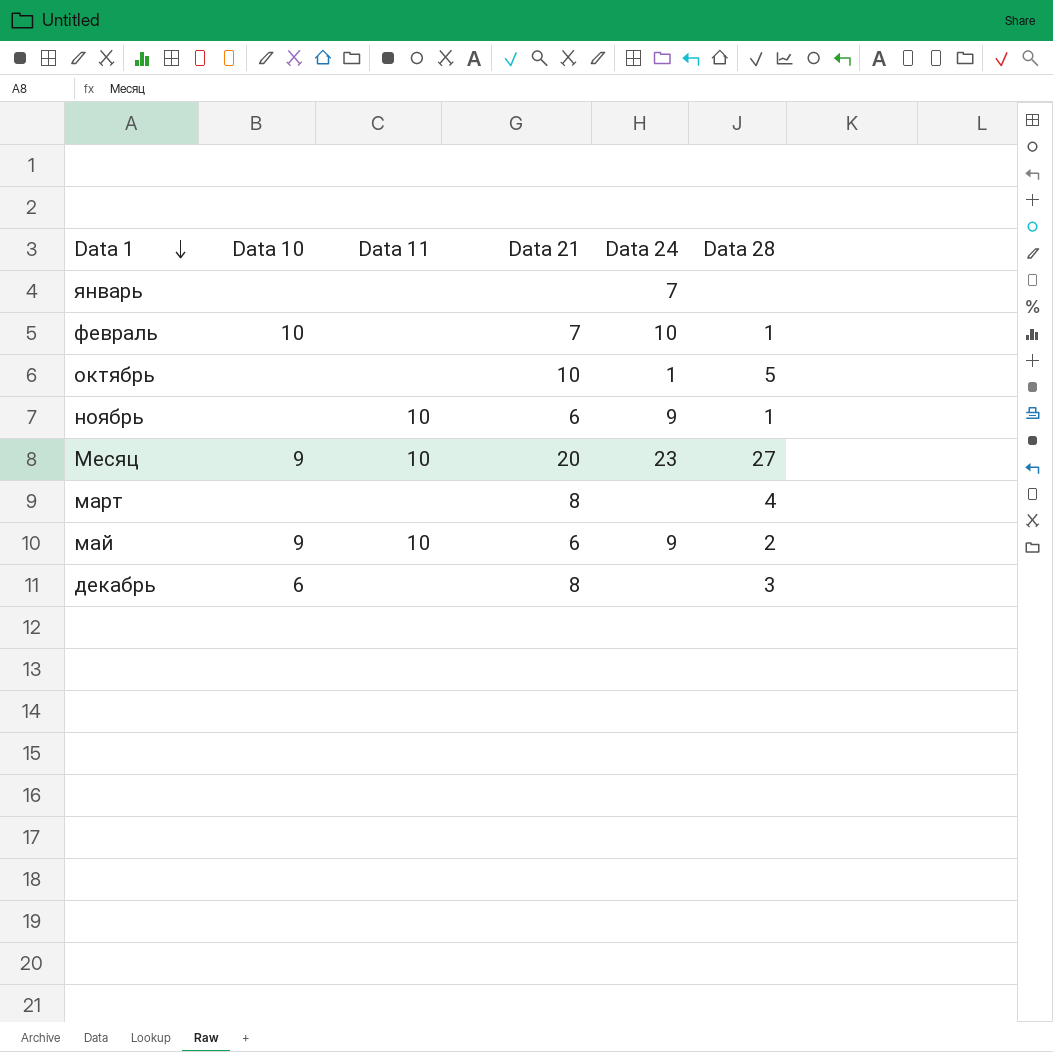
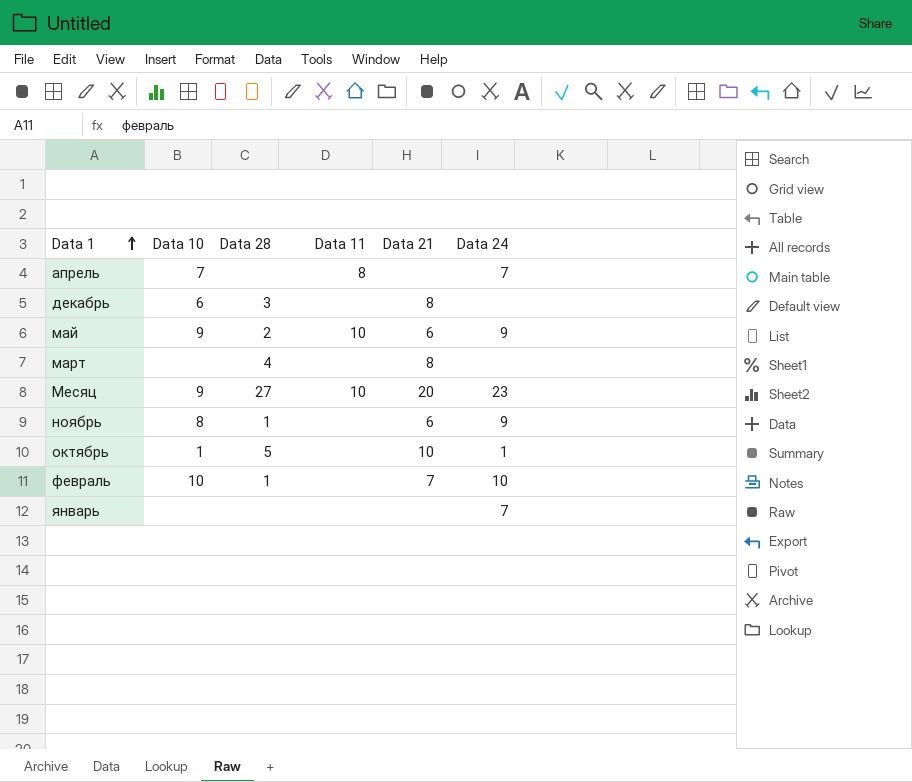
row order: Data 1 descending -> Data 1 ascending
column Data 28 | position: 6 -> 3
row апрель: none -> 7 | none | 8 | none | 7
ноябрь | Data 10: none -> 8
ноябрь | Data 11: 10 -> none
октябрь | Data 10: none -> 1

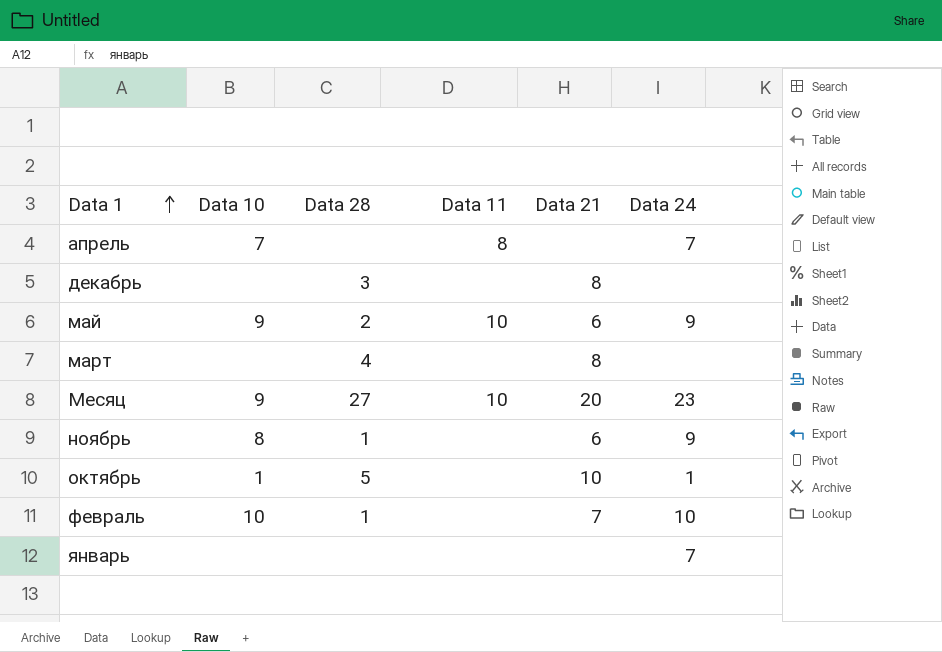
декабрь | Data 10: 6 -> none

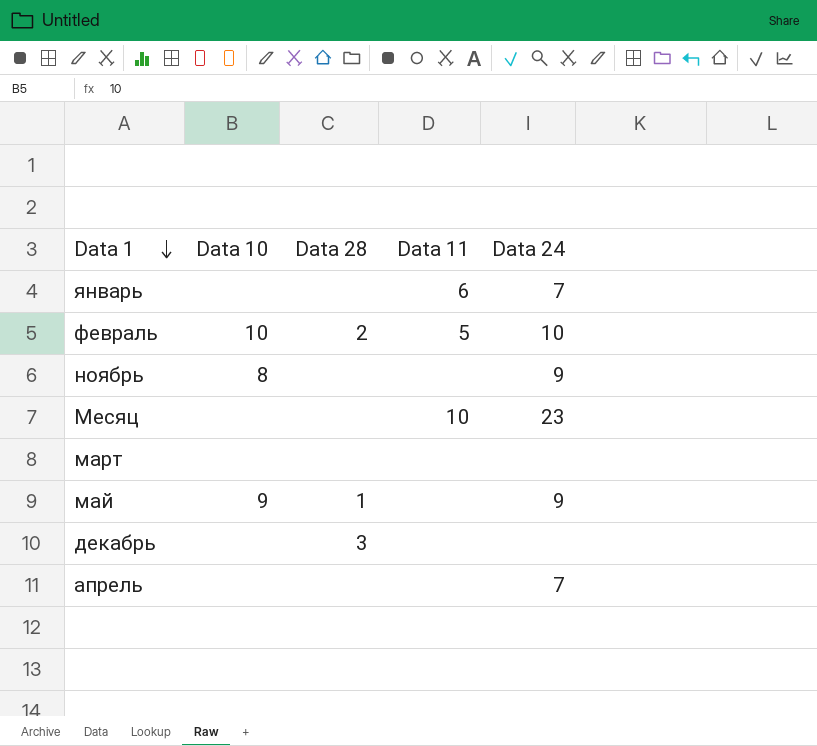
row order: Data 1 ascending -> Data 1 descending
column Data 21 | position: 5 -> none
row октябрь: 1 | 5 | none | 10 | 1 -> none
январь | Data 11: none -> 6
февраль | Data 28: 1 -> 2
февраль | Data 11: none -> 5
ноябрь | Data 28: 1 -> none
Месяц | Data 10: 9 -> none
Месяц | Data 28: 27 -> none
март | Data 28: 4 -> none
май | Data 28: 2 -> 1
май | Data 11: 10 -> none
апрель | Data 10: 7 -> none
апрель | Data 11: 8 -> none

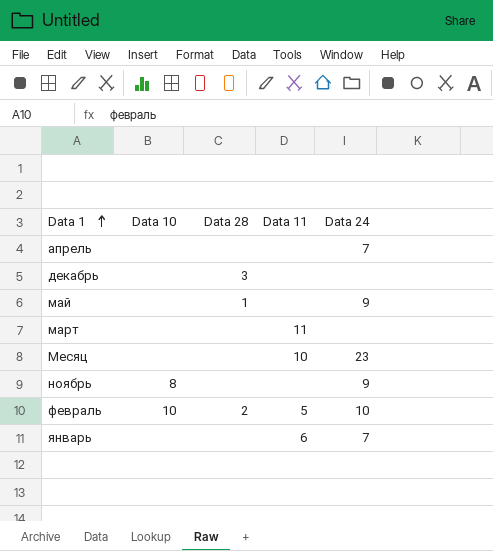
row order: Data 1 descending -> Data 1 ascending
май | Data 10: 9 -> none
март | Data 11: none -> 11

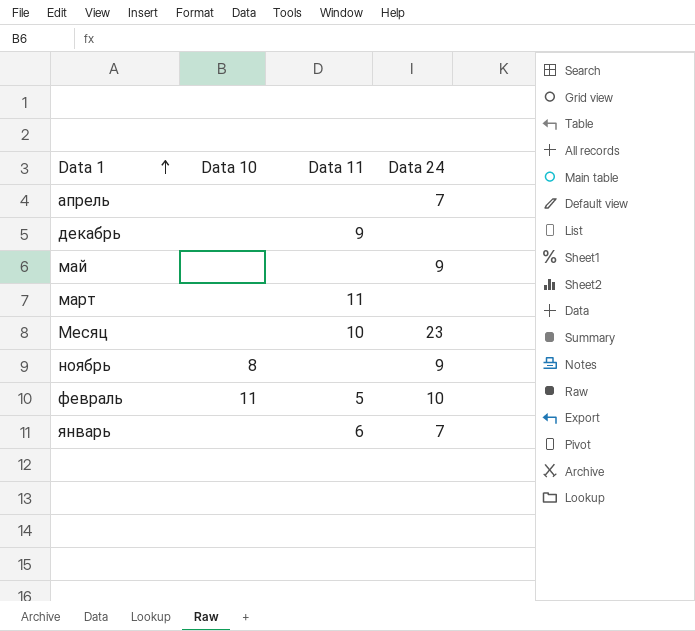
column Data 28 | position: 3 -> none
декабрь | Data 11: none -> 9
февраль | Data 10: 10 -> 11

